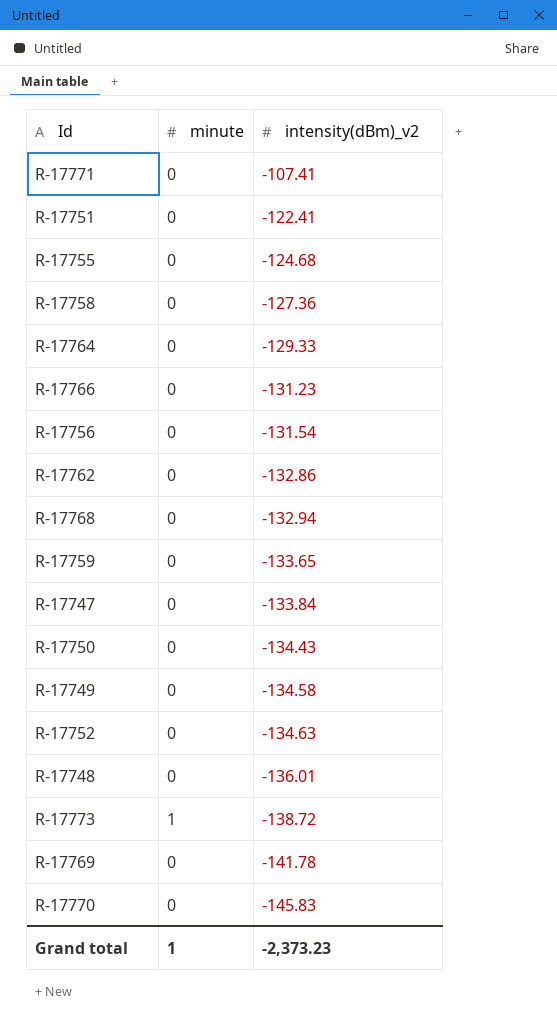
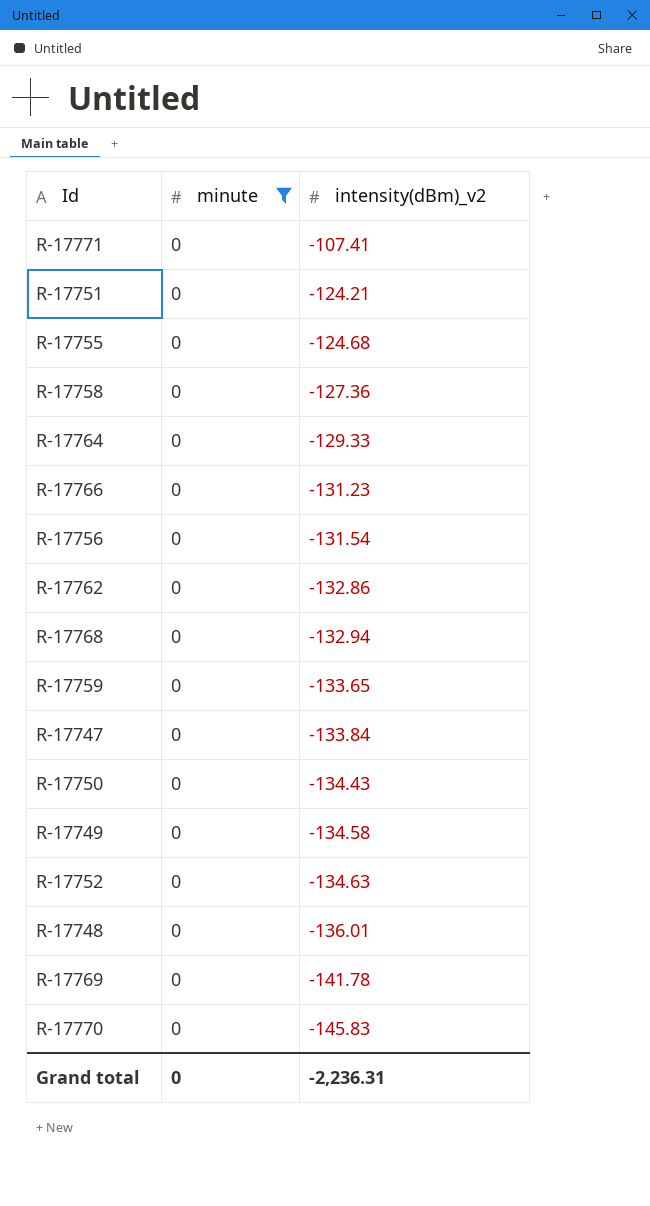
filter: none -> minute = 0
R-17751 | intensity(dBm)_v2: -122.41 -> -124.21
Grand total | minute: 1 -> 0
Grand total | intensity(dBm)_v2: -2,373.23 -> -2,236.31

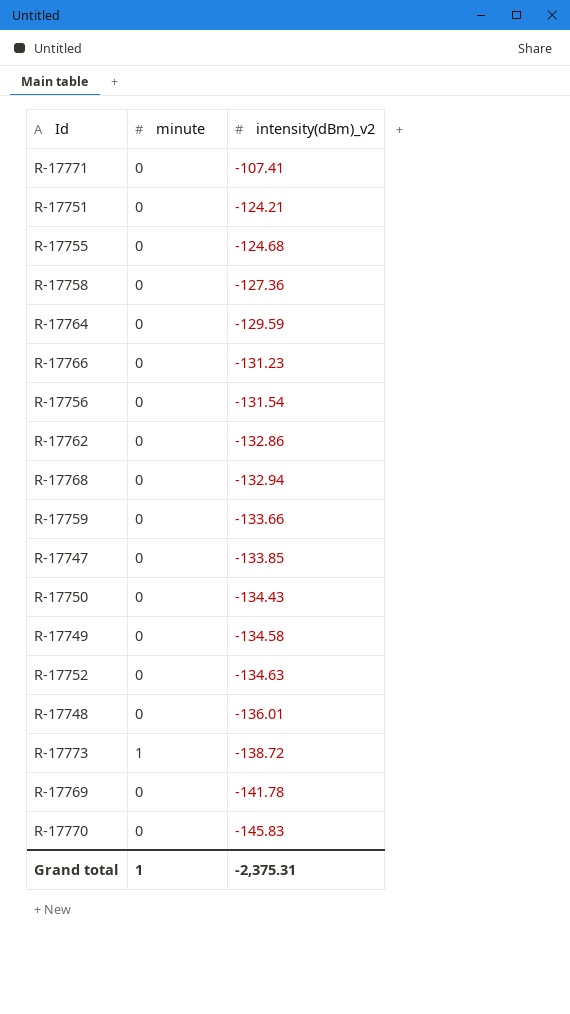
filter: minute = 0 -> none
R-17764 | intensity(dBm)_v2: -129.33 -> -129.59
R-17759 | intensity(dBm)_v2: -133.65 -> -133.66
R-17747 | intensity(dBm)_v2: -133.84 -> -133.85
Grand total | minute: 0 -> 1
Grand total | intensity(dBm)_v2: -2,236.31 -> -2,375.31

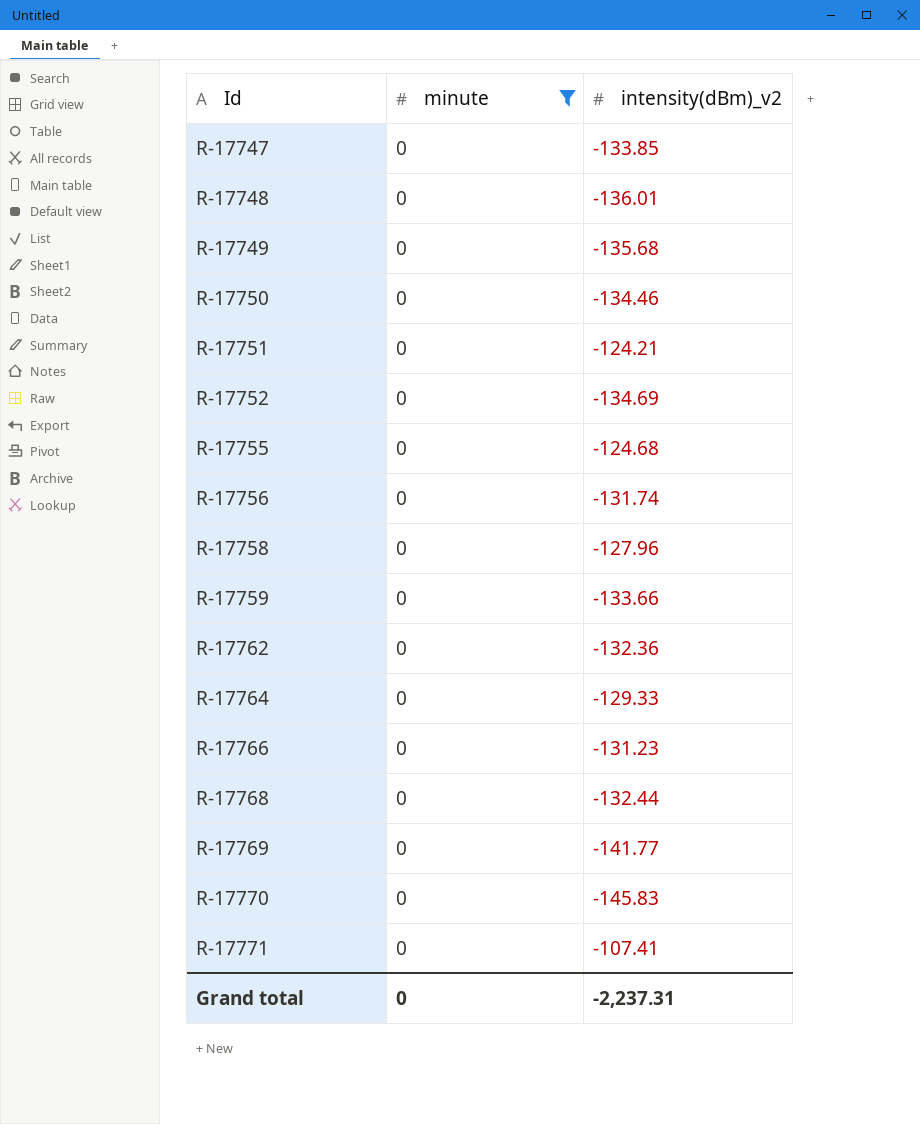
filter: none -> minute = 0
row order: intensity(dBm)_v2 descending -> Id ascending
R-17749 | intensity(dBm)_v2: -134.58 -> -135.68
R-17750 | intensity(dBm)_v2: -134.43 -> -134.46
R-17752 | intensity(dBm)_v2: -134.63 -> -134.69
R-17756 | intensity(dBm)_v2: -131.54 -> -131.74
R-17758 | intensity(dBm)_v2: -127.36 -> -127.96
R-17762 | intensity(dBm)_v2: -132.86 -> -132.36
R-17764 | intensity(dBm)_v2: -129.59 -> -129.33
R-17768 | intensity(dBm)_v2: -132.94 -> -132.44
R-17769 | intensity(dBm)_v2: -141.78 -> -141.77
Grand total | minute: 1 -> 0
Grand total | intensity(dBm)_v2: -2,375.31 -> -2,237.31

